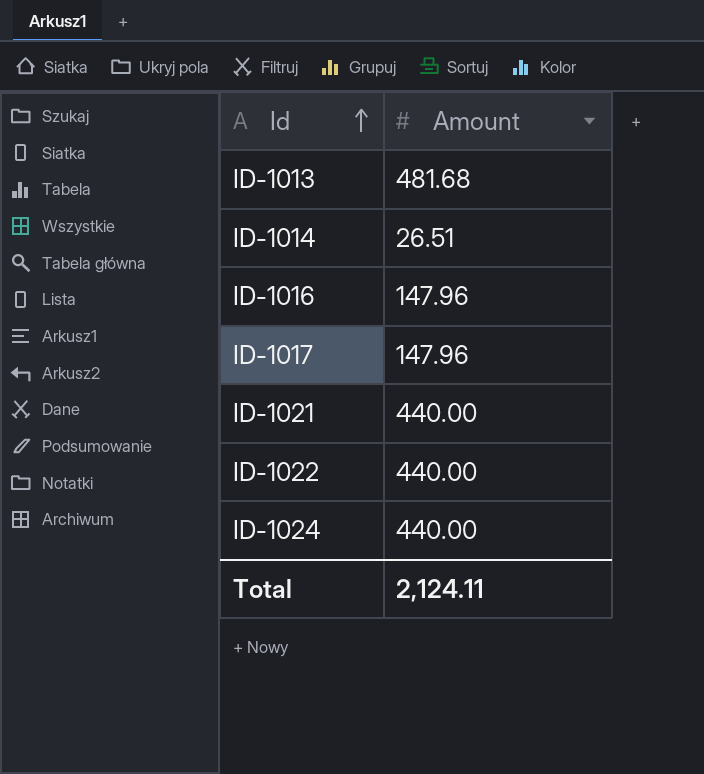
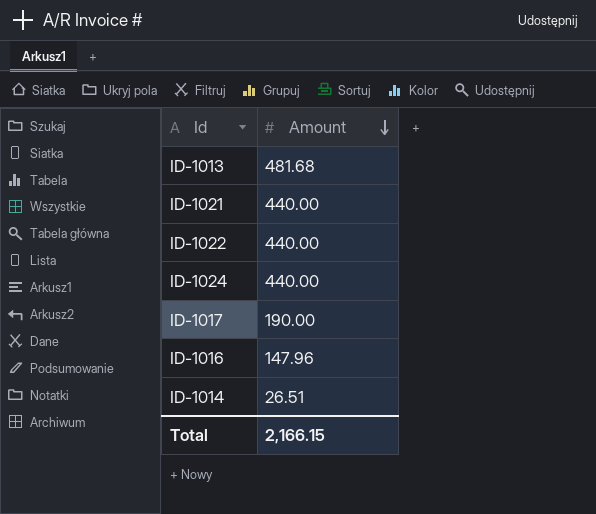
row order: Id ascending -> Amount descending
ID-1017 | Amount: 147.96 -> 190.00
Total | Amount: 2,124.11 -> 2,166.15

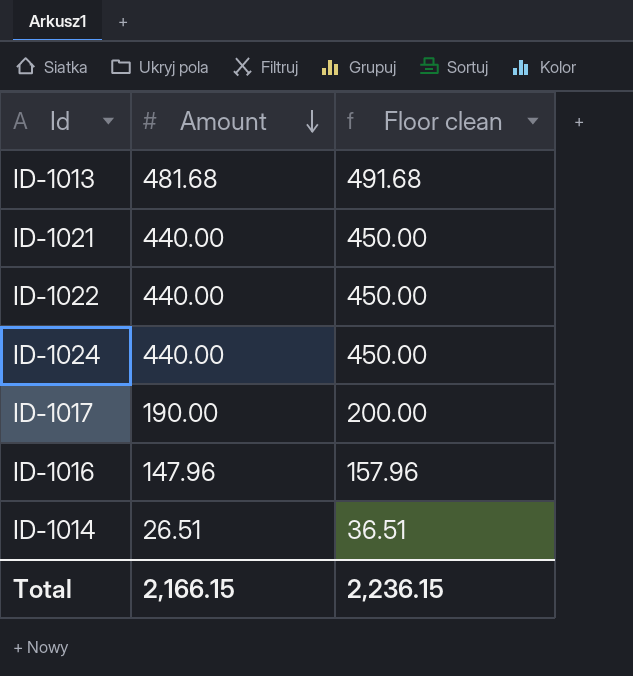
column Floor clean | formula: none -> [Amount] + 10

